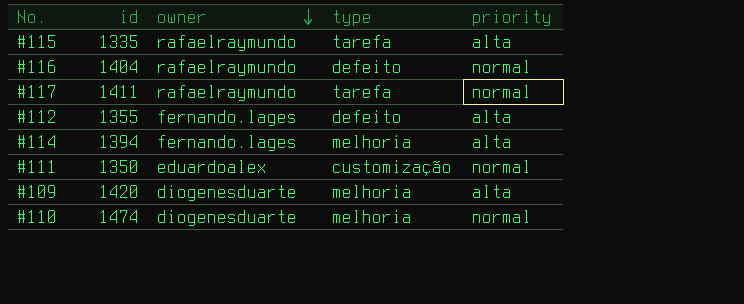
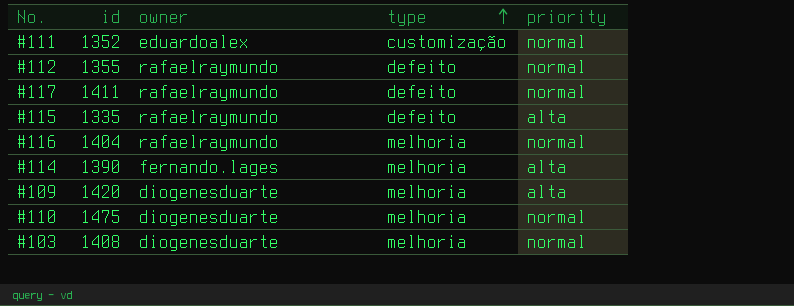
row order: owner descending -> type ascending
#111 | id: 1350 -> 1352
#112 | owner: fernando.lages -> rafaelraymundo
#112 | priority: alta -> normal
#117 | type: tarefa -> defeito
#115 | type: tarefa -> defeito
#116 | type: defeito -> melhoria
#114 | id: 1394 -> 1390
#110 | id: 1474 -> 1475
row #103: none -> 1408 | diogenesduarte | melhoria | normal

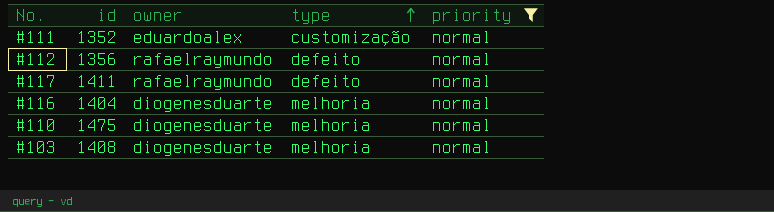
filter: none -> priority = normal
#112 | id: 1355 -> 1356
#116 | owner: rafaelraymundo -> diogenesduarte

